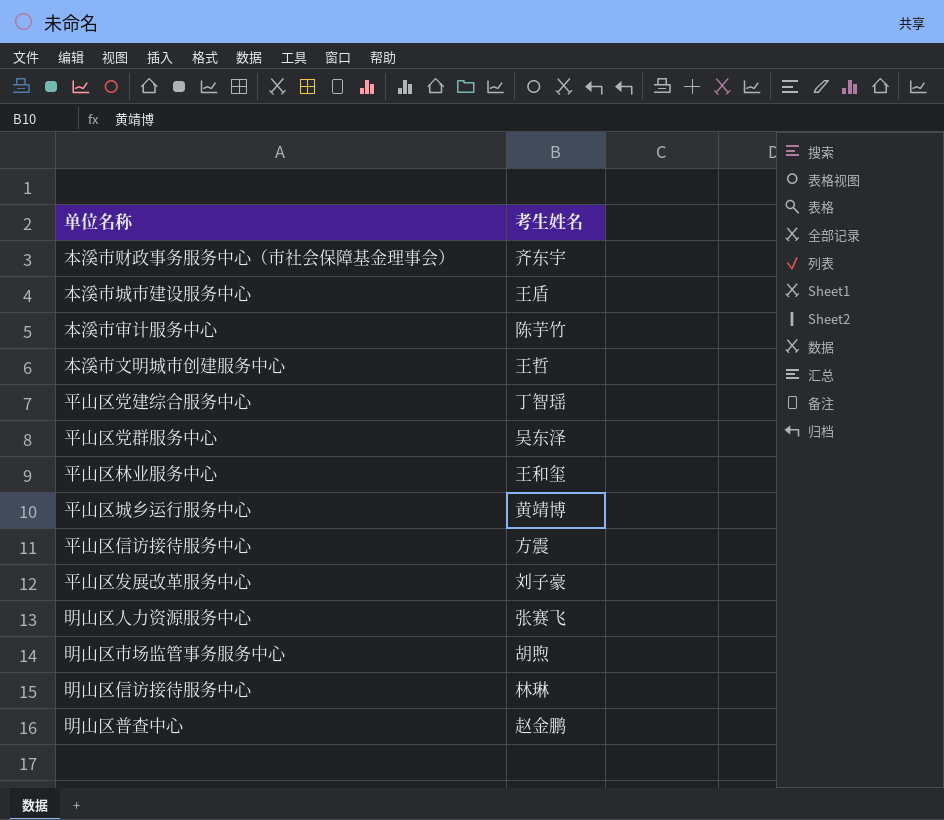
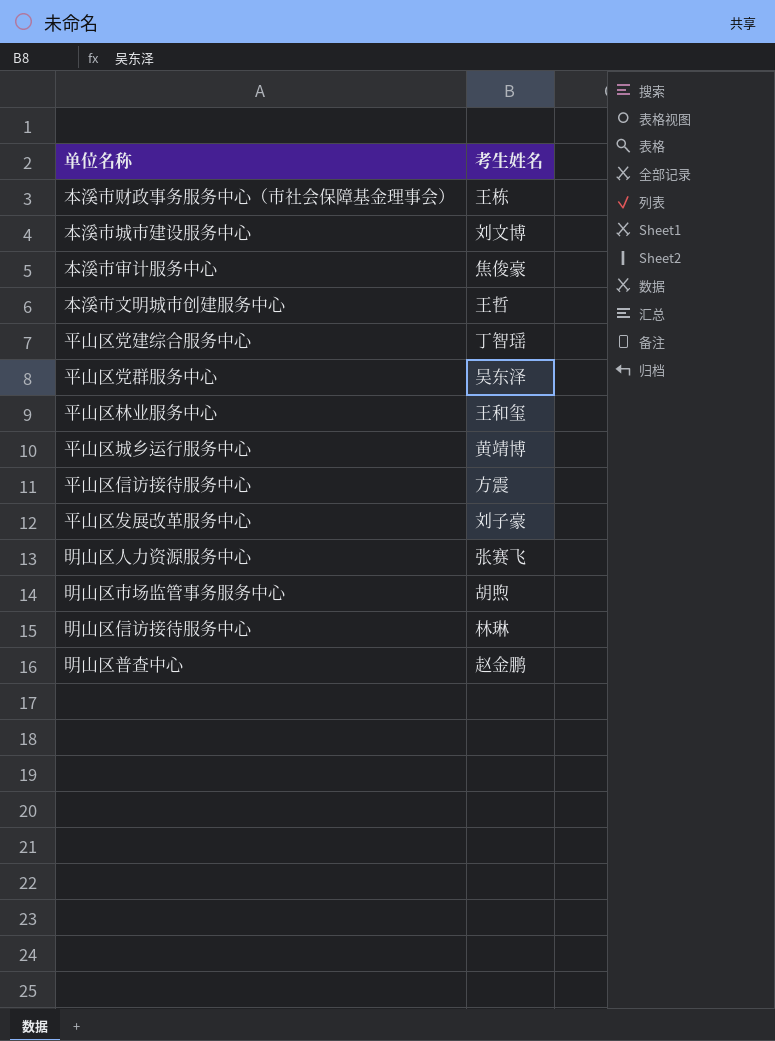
本溪市财政事务服务中心（市社会保障基金理事会） | 考生姓名: 齐东宇 -> 王栋
本溪市城市建设服务中心 | 考生姓名: 王盾 -> 刘文博
本溪市审计服务中心 | 考生姓名: 陈芋竹 -> 焦俊豪

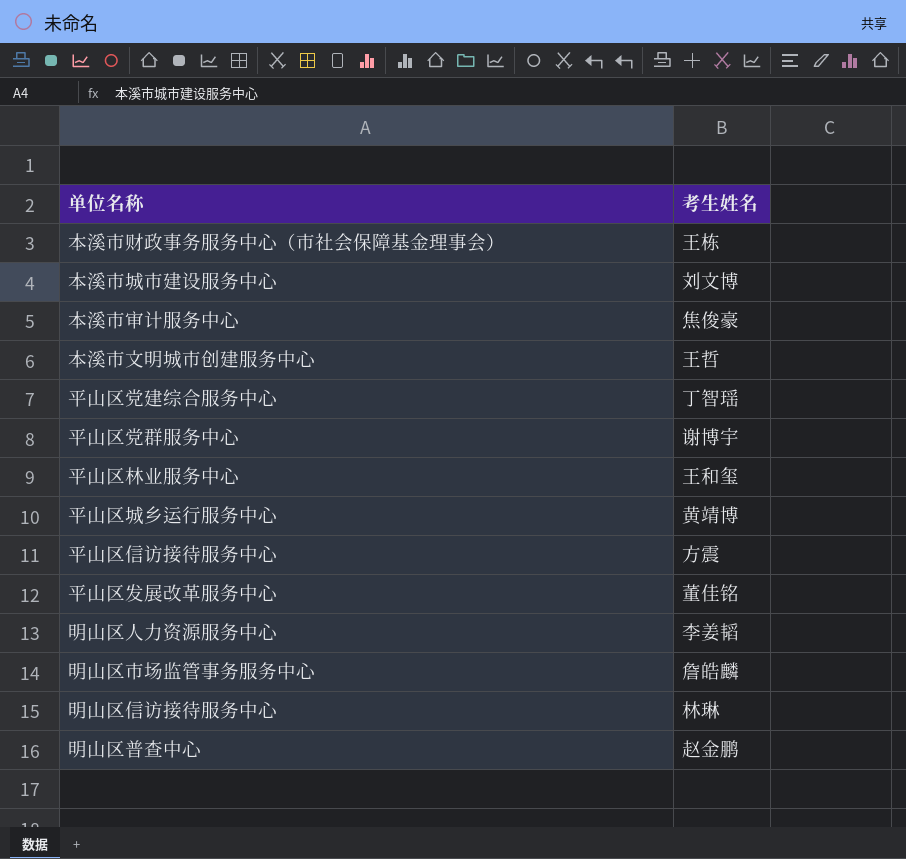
平山区党群服务中心 | 考生姓名: 吴东泽 -> 谢博宇
平山区发展改革服务中心 | 考生姓名: 刘子豪 -> 董佳铭
明山区人力资源服务中心 | 考生姓名: 张赛飞 -> 李姜韬
明山区市场监管事务服务中心 | 考生姓名: 胡煦 -> 詹皓麟

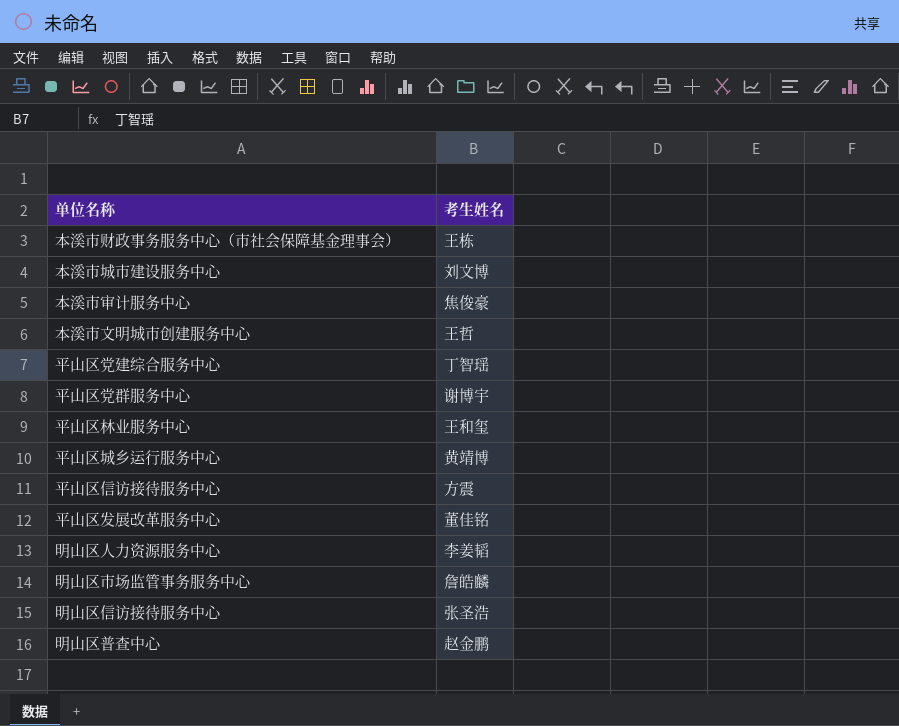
明山区信访接待服务中心 | 考生姓名: 林琳 -> 张圣浩

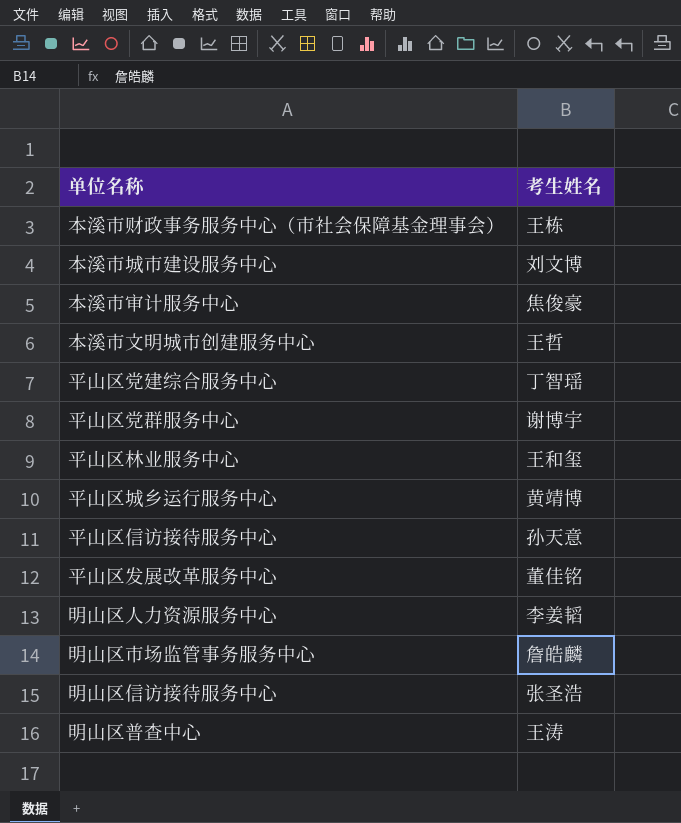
平山区信访接待服务中心 | 考生姓名: 方震 -> 孙天意
明山区普查中心 | 考生姓名: 赵金鹏 -> 王涛

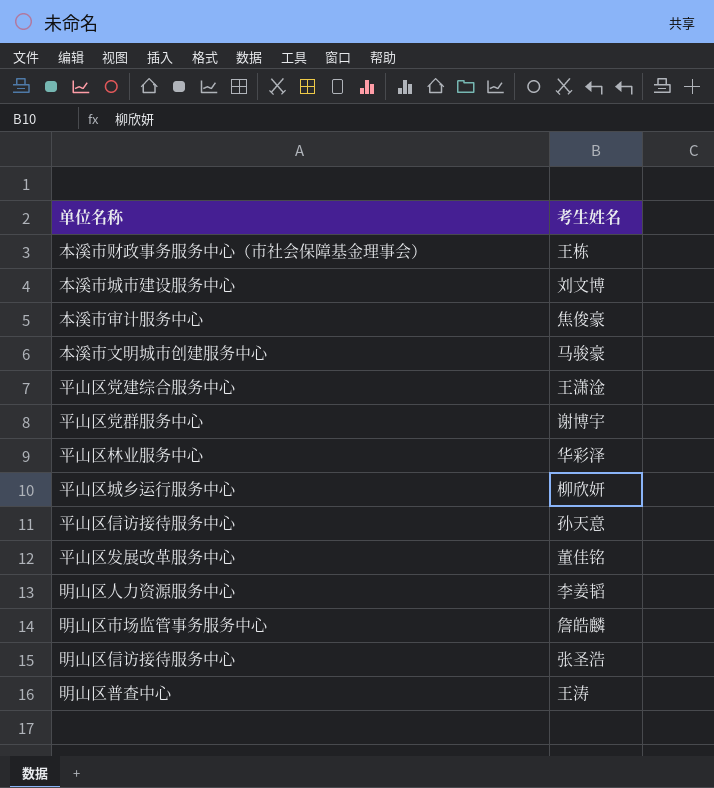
本溪市文明城市创建服务中心 | 考生姓名: 王哲 -> 马骏豪
平山区党建综合服务中心 | 考生姓名: 丁智瑶 -> 王潇淦
平山区林业服务中心 | 考生姓名: 王和玺 -> 华彩泽
平山区城乡运行服务中心 | 考生姓名: 黄靖博 -> 柳欣妍

